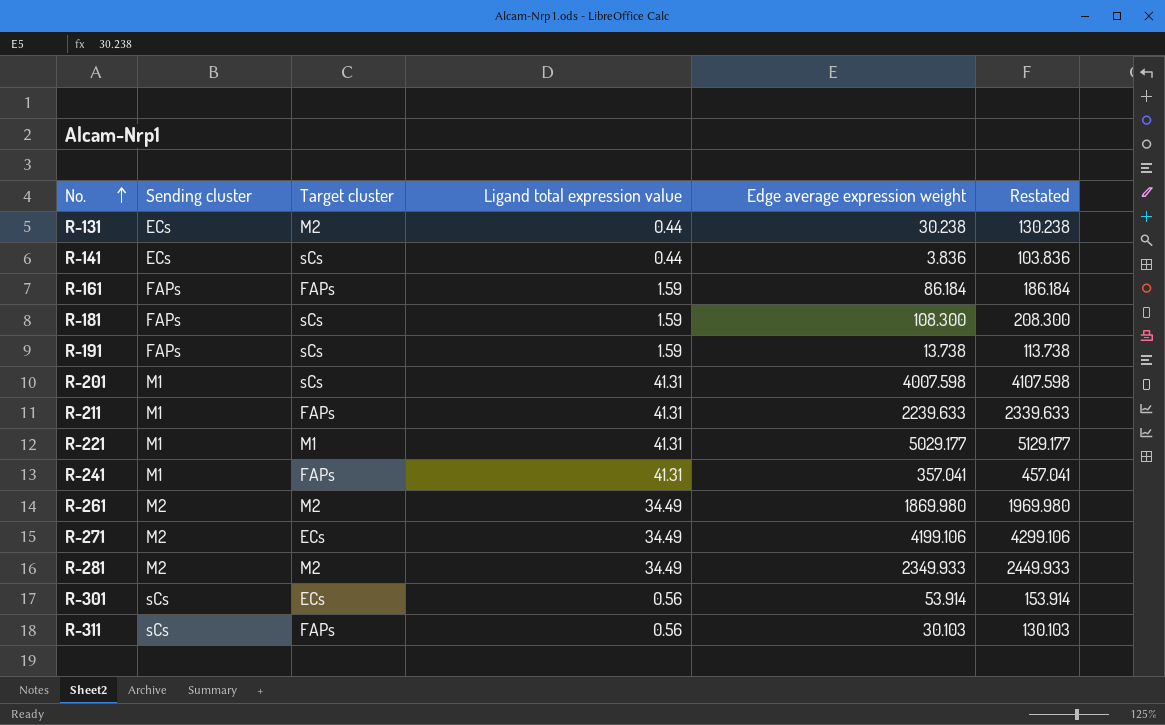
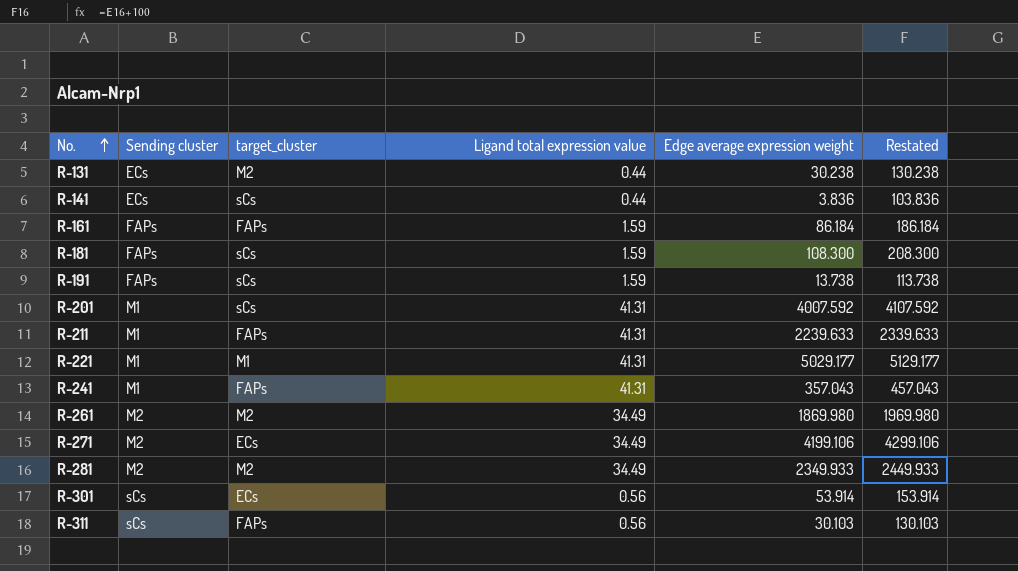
column name: Target cluster -> target_cluster
R-201 | Edge average expression weight: 4007.598 -> 4007.592
R-201 | Restated: 4107.598 -> 4107.592
R-241 | Edge average expression weight: 357.041 -> 357.043
R-241 | Restated: 457.041 -> 457.043

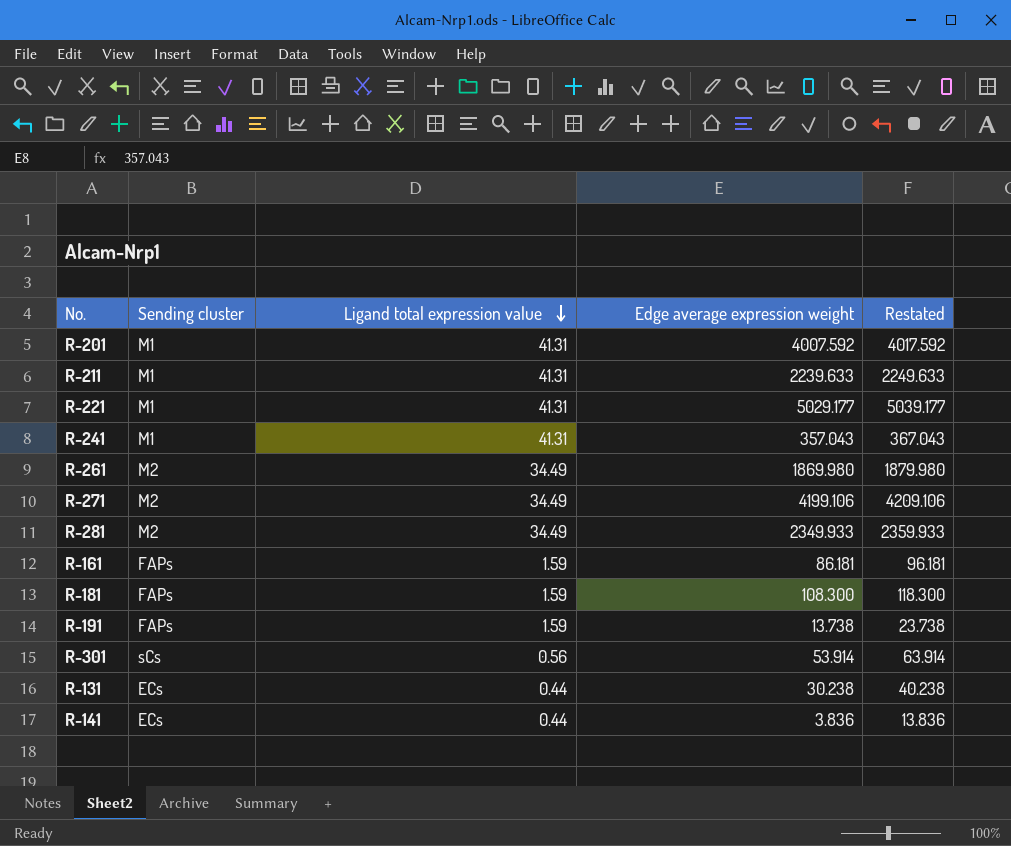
row order: No. ascending -> Ligand total expression value descending
column target_cluster | position: 3 -> none
column Restated | formula: [Edge average expression weight] + 100 -> [Edge average expression weight] + 10
row R-311: sCs | FAPs | 0.56 | 30.103 | 130.103 -> none
R-161 | Edge average expression weight: 86.184 -> 86.181

